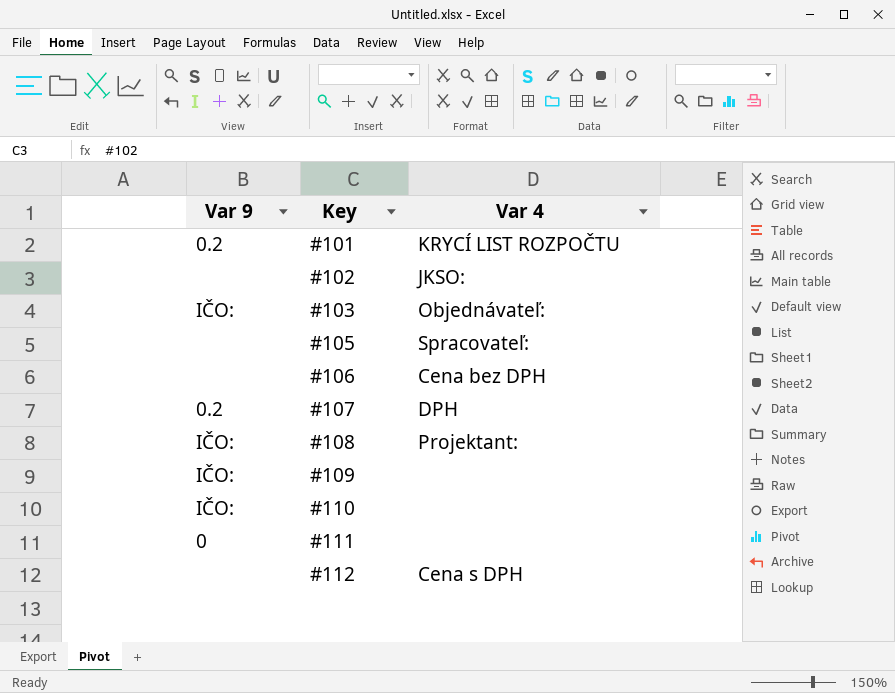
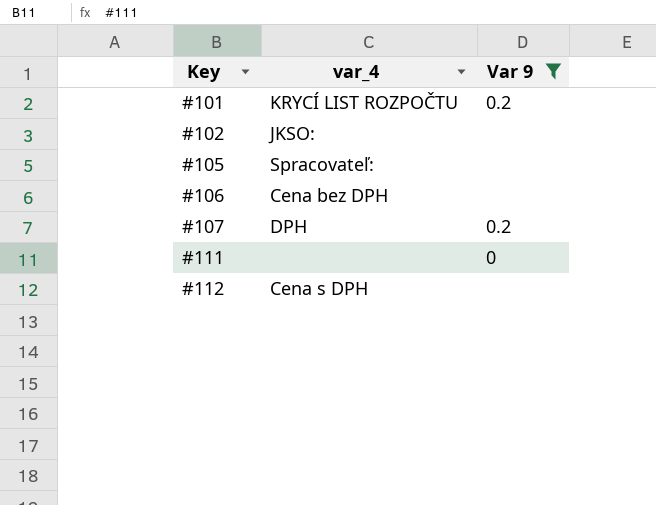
filter: none -> Var 9 != IČO:
column name: Var 4 -> var_4
column Var 9 | position: 1 -> 3

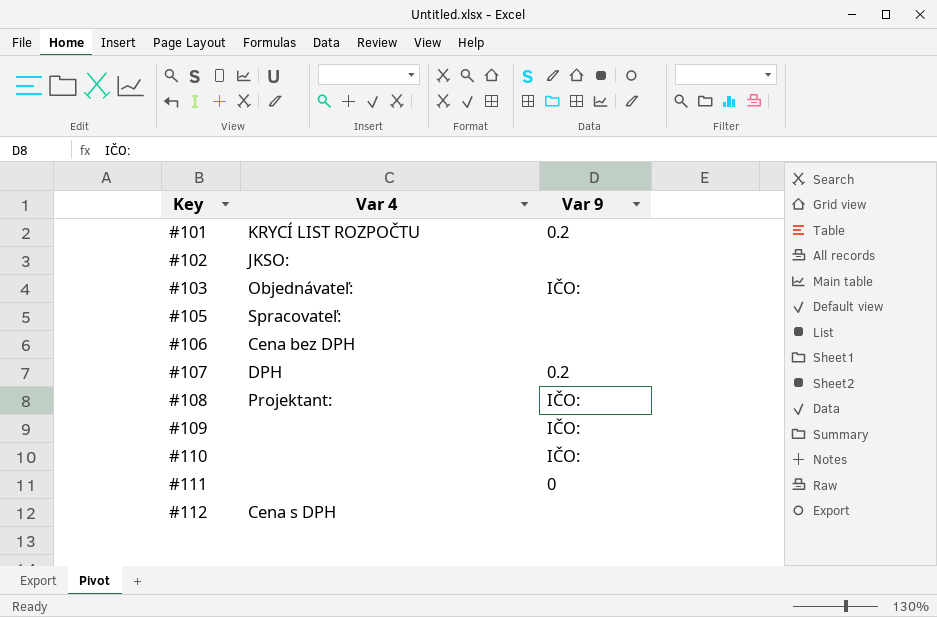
filter: Var 9 != IČO: -> none
column name: var_4 -> Var 4

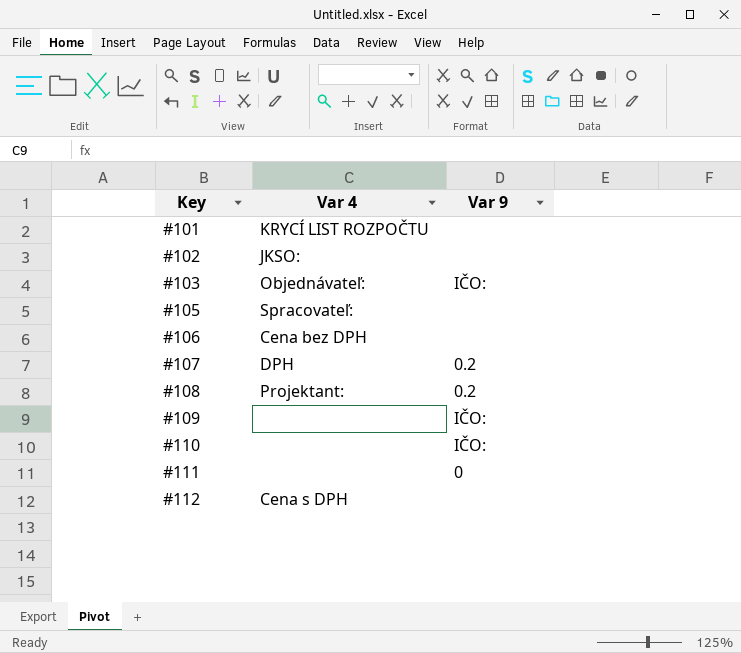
#101 | Var 9: 0.2 -> none
#108 | Var 9: IČO: -> 0.2

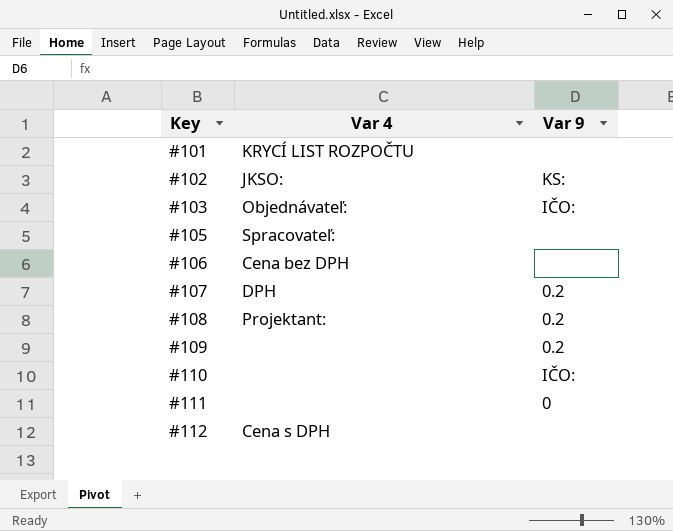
#102 | Var 9: none -> KS:
#109 | Var 9: IČO: -> 0.2

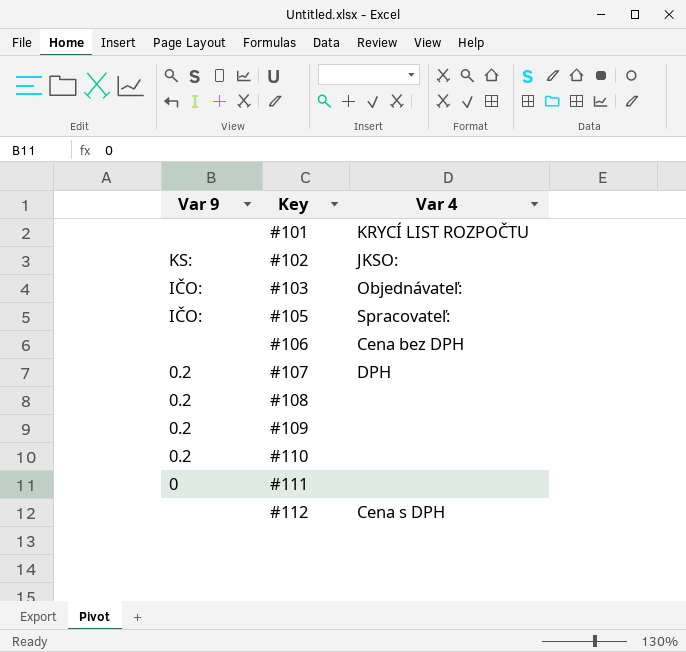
column Var 9 | position: 3 -> 1
#105 | Var 9: none -> IČO:
#108 | Var 4: Projektant: -> none
#110 | Var 9: IČO: -> 0.2

